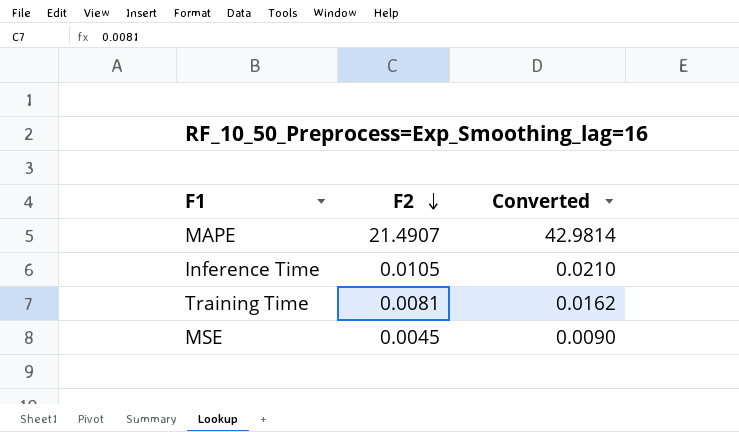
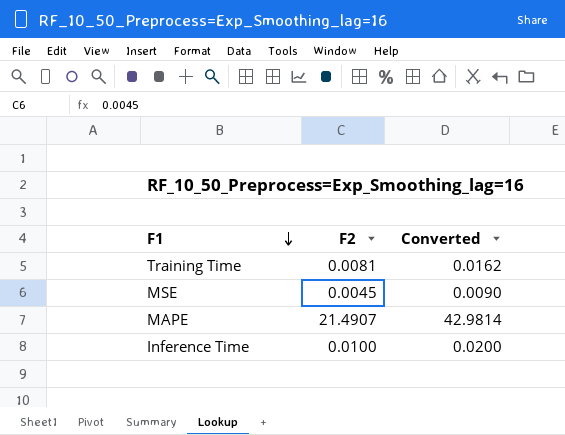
row order: F2 descending -> F1 descending
Inference Time | F2: 0.0105 -> 0.0100
Inference Time | Converted: 0.0210 -> 0.0200

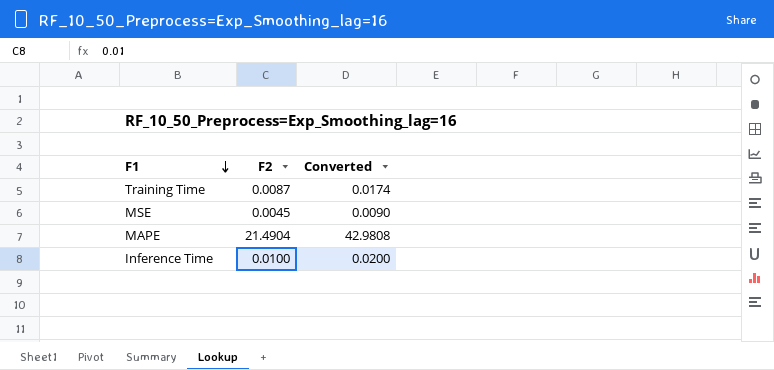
Training Time | F2: 0.0081 -> 0.0087
Training Time | Converted: 0.0162 -> 0.0174
MAPE | F2: 21.4907 -> 21.4904
MAPE | Converted: 42.9814 -> 42.9808

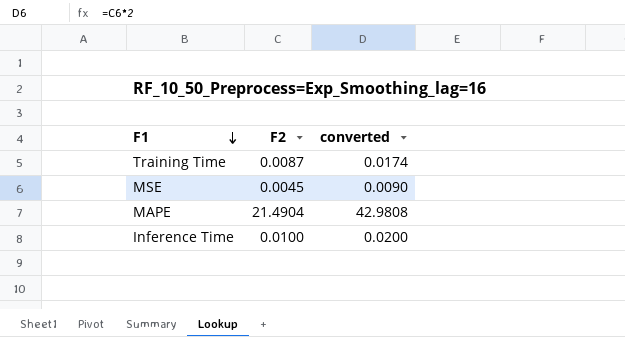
column name: Converted -> converted

